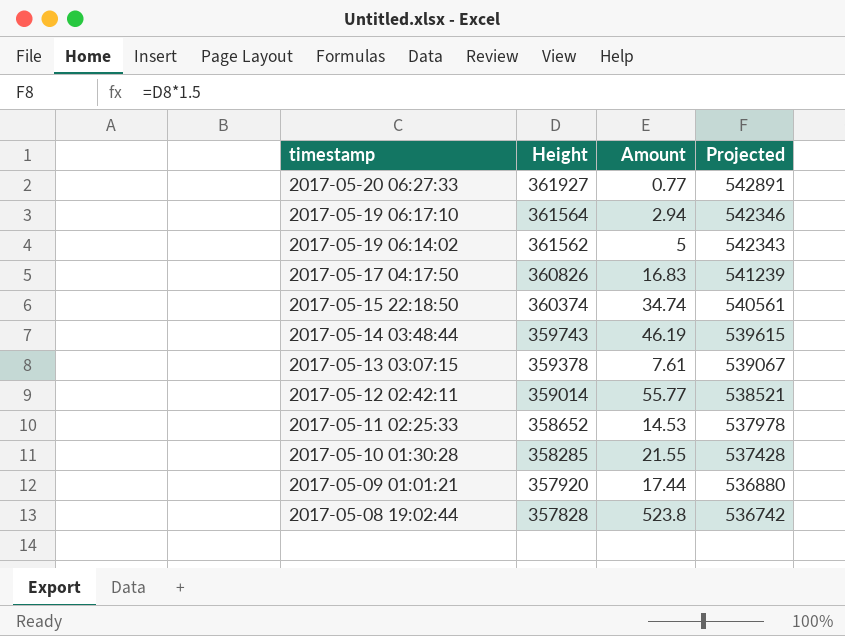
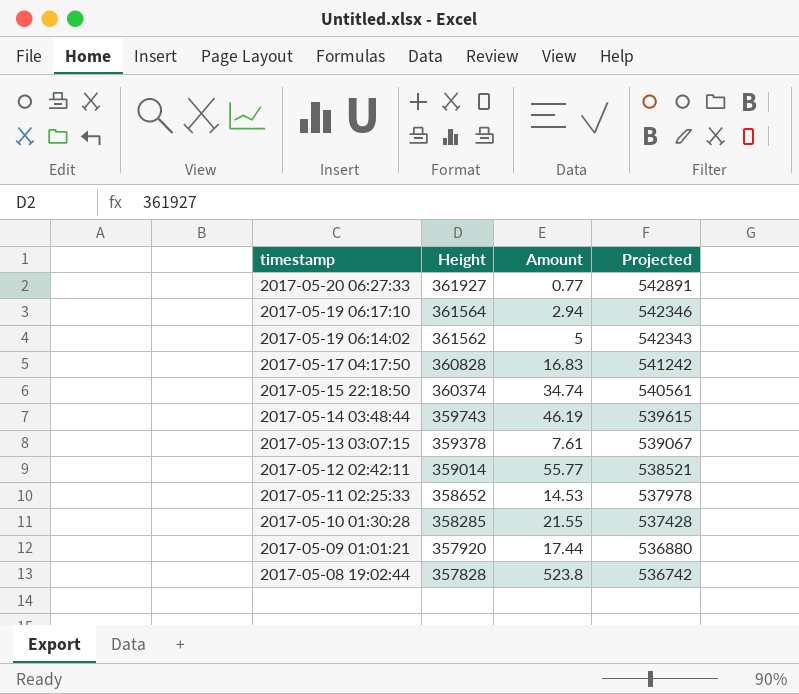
2017-05-17 04:17:50 | Height: 360826 -> 360828
2017-05-17 04:17:50 | Projected: 541239 -> 541242

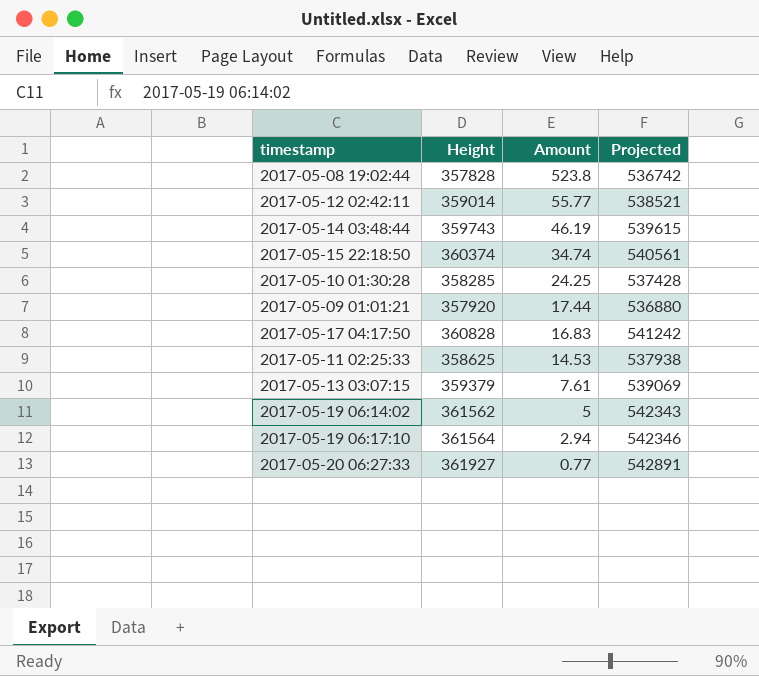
row order: timestamp descending -> Amount descending
2017-05-10 01:30:28 | Amount: 21.55 -> 24.25
2017-05-11 02:25:33 | Height: 358652 -> 358625
2017-05-11 02:25:33 | Projected: 537978 -> 537938
2017-05-13 03:07:15 | Height: 359378 -> 359379
2017-05-13 03:07:15 | Projected: 539067 -> 539069

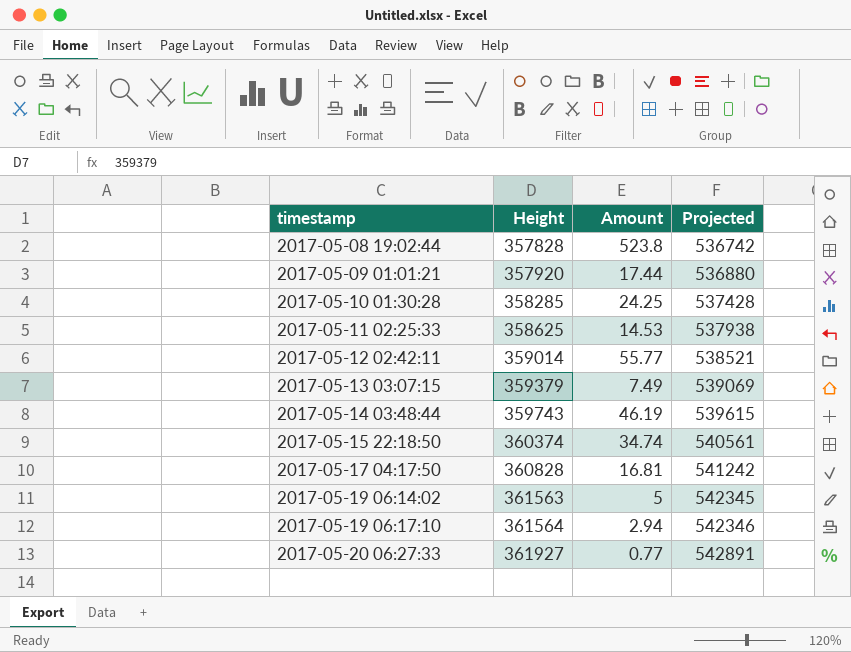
row order: Amount descending -> timestamp ascending
2017-05-13 03:07:15 | Amount: 7.61 -> 7.49
2017-05-17 04:17:50 | Amount: 16.83 -> 16.81
2017-05-19 06:14:02 | Height: 361562 -> 361563
2017-05-19 06:14:02 | Projected: 542343 -> 542345

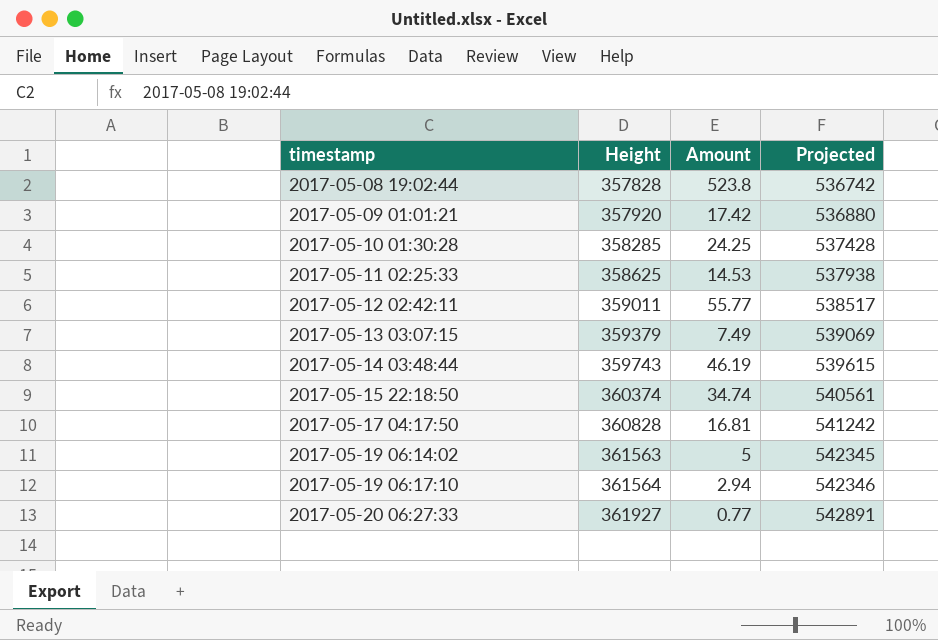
2017-05-09 01:01:21 | Amount: 17.44 -> 17.42
2017-05-12 02:42:11 | Height: 359014 -> 359011
2017-05-12 02:42:11 | Projected: 538521 -> 538517

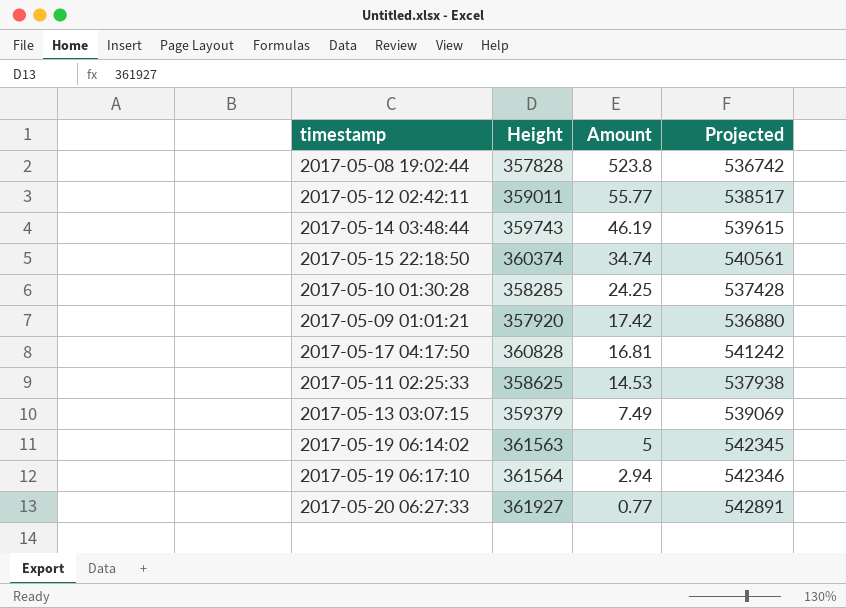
row order: timestamp ascending -> Amount descending

